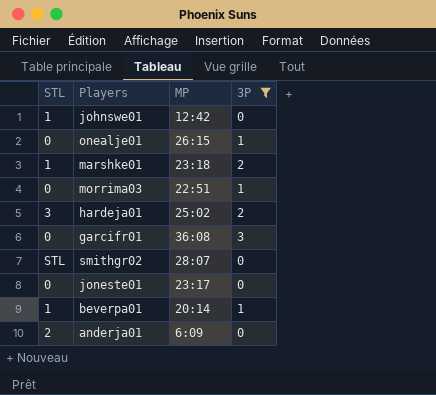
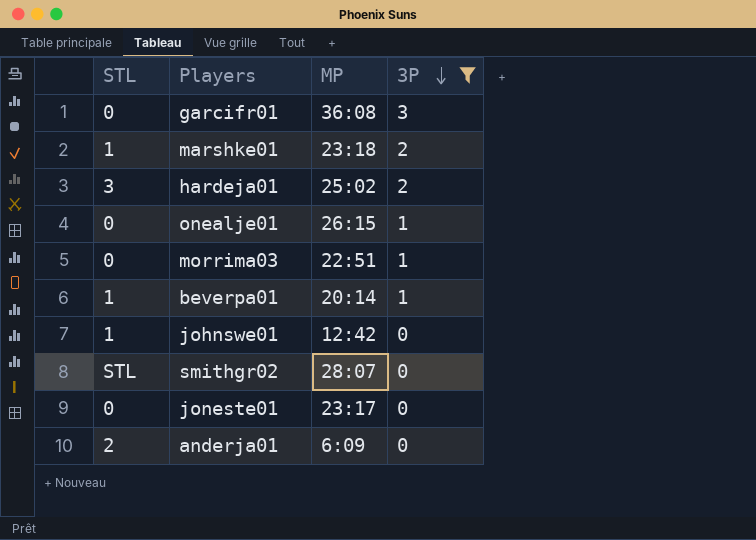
row order: none -> 3P descending

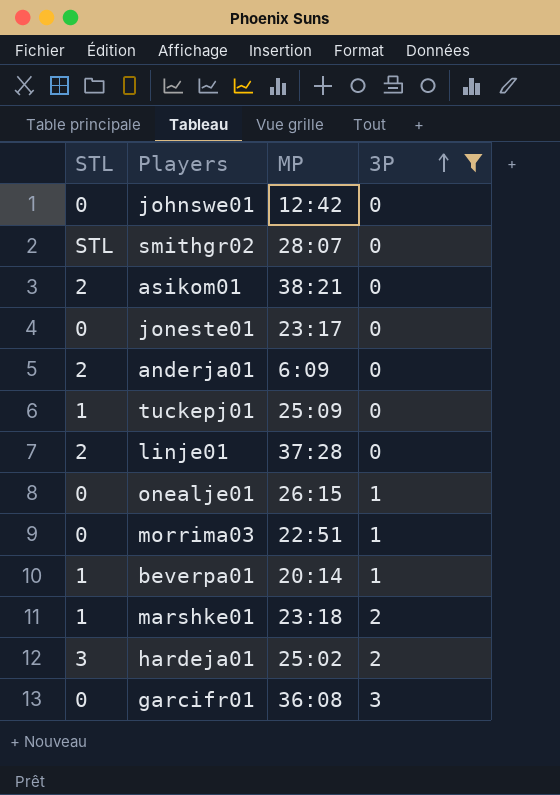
row order: 3P descending -> 3P ascending
johnswe01 | STL: 1 -> 0
row asikom01: none -> 2 | 38:21 | 0
row tuckepj01: none -> 1 | 25:09 | 0
row linje01: none -> 2 | 37:28 | 0

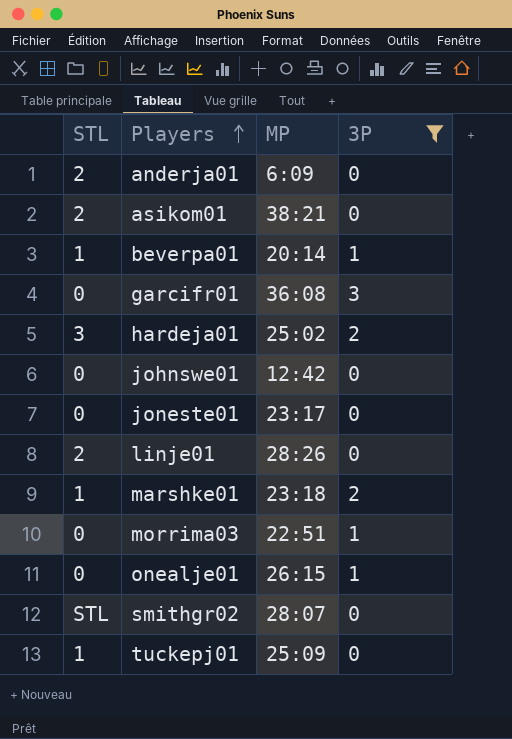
row order: 3P ascending -> Players ascending
linje01 | MP: 37:28 -> 28:26

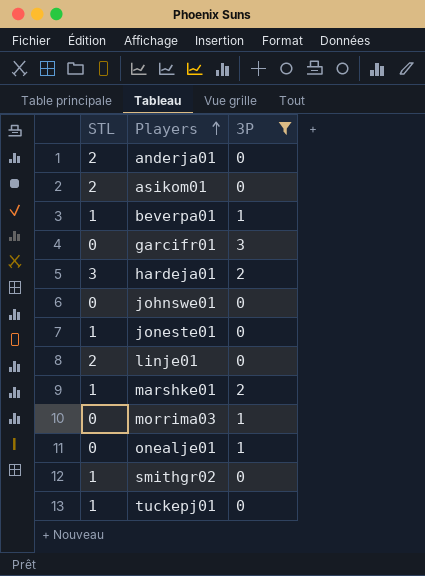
column MP | position: 3 -> none
joneste01 | STL: 0 -> 1
smithgr02 | STL: STL -> 1

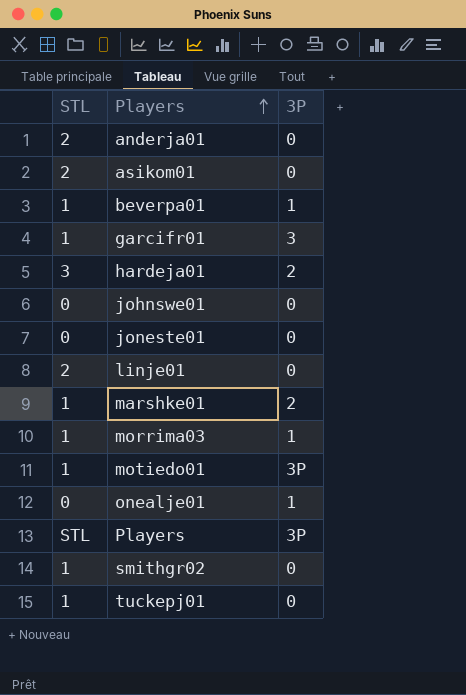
filter: 3P != 3P -> none
garcifr01 | STL: 0 -> 1
joneste01 | STL: 1 -> 0
morrima03 | STL: 0 -> 1

